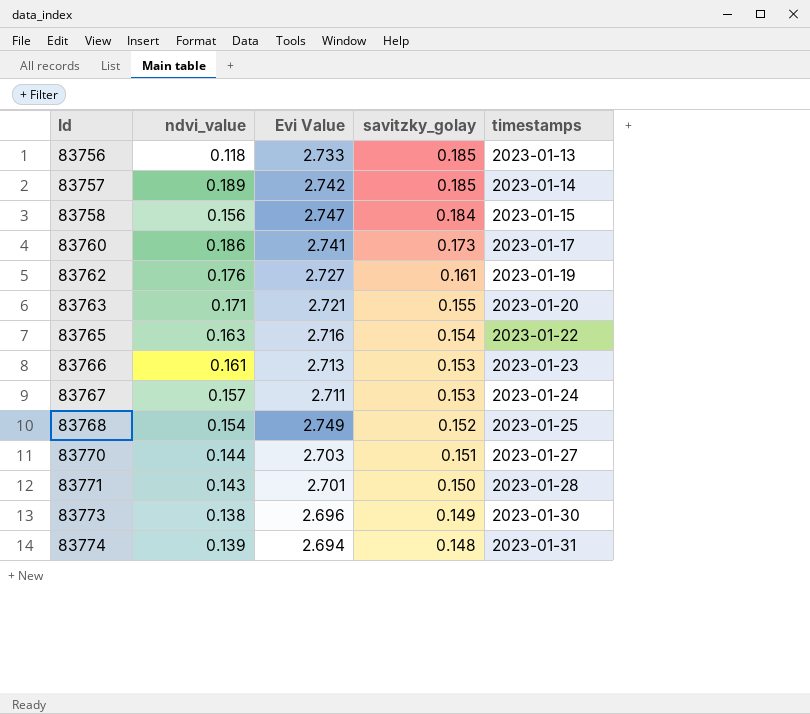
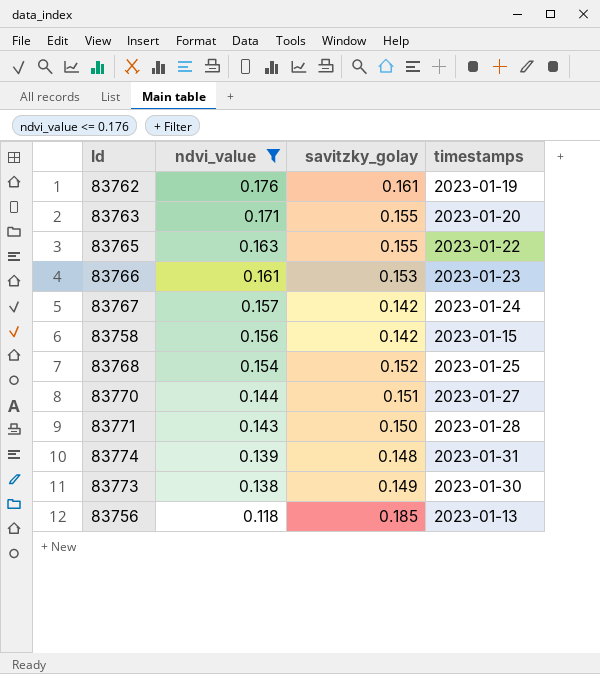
filter: none -> ndvi_value <= 0.176
row order: Id ascending -> ndvi_value descending
column Evi Value | position: 3 -> none
83765 | savitzky_golay: 0.154 -> 0.155
83767 | savitzky_golay: 0.153 -> 0.142
83758 | savitzky_golay: 0.184 -> 0.142

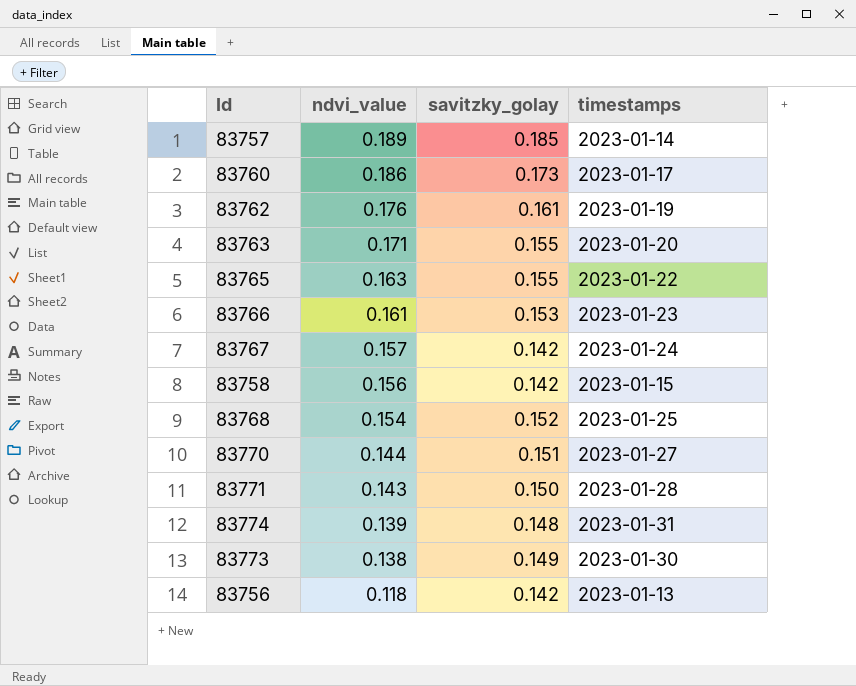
filter: ndvi_value <= 0.176 -> none
83756 | savitzky_golay: 0.185 -> 0.142

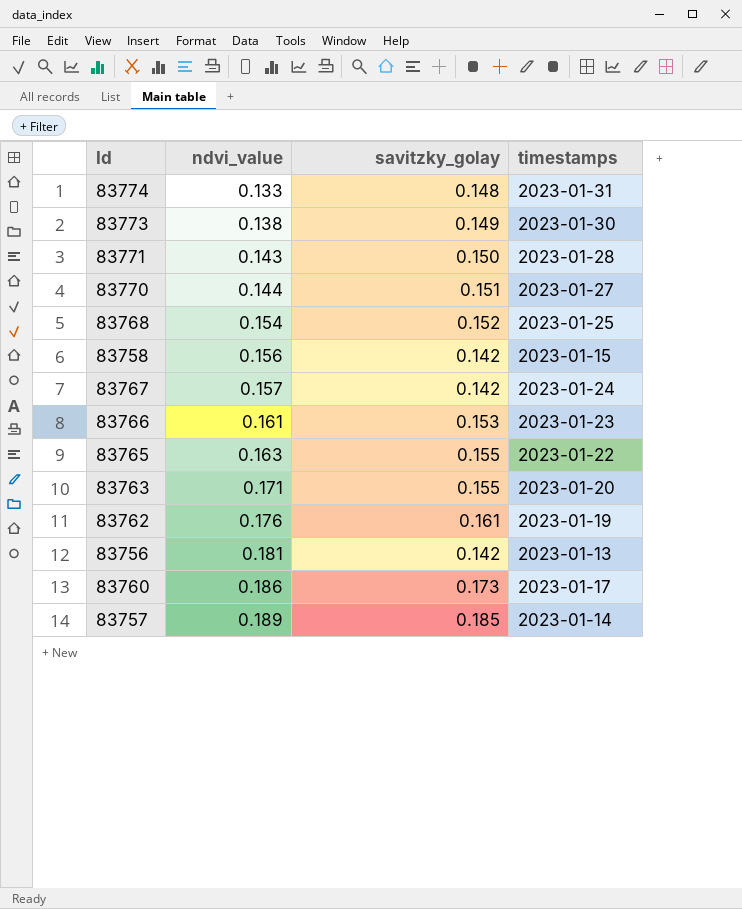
row order: ndvi_value descending -> ndvi_value ascending
83774 | ndvi_value: 0.139 -> 0.133
83756 | ndvi_value: 0.118 -> 0.181

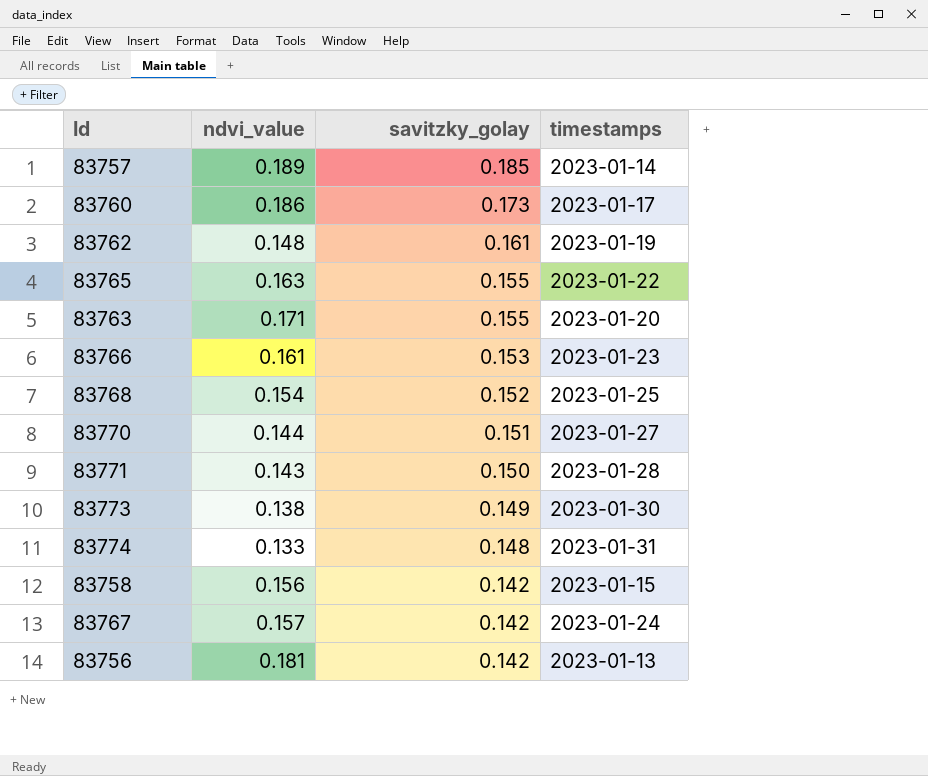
row order: ndvi_value ascending -> savitzky_golay descending
83762 | ndvi_value: 0.176 -> 0.148

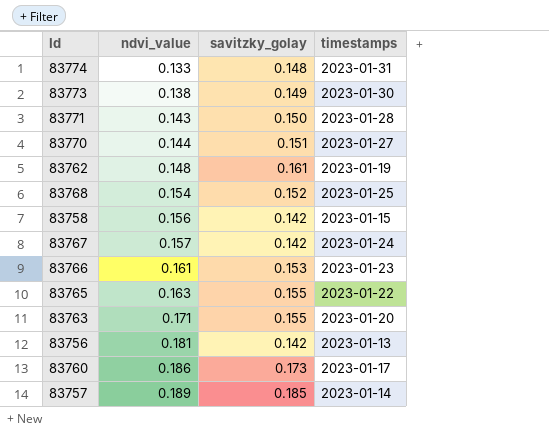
row order: savitzky_golay descending -> ndvi_value ascending

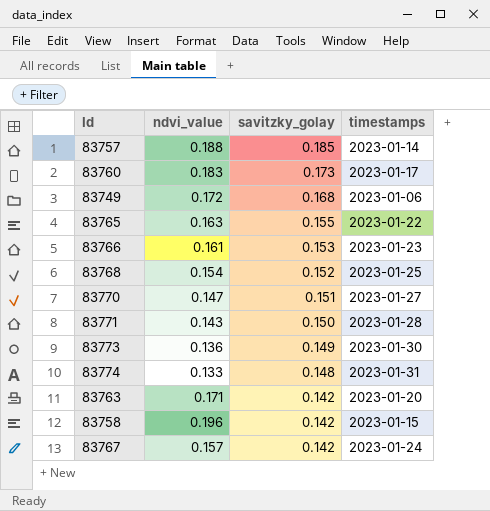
row order: ndvi_value ascending -> savitzky_golay descending
row 83762: 0.148 | 0.161 | 2023-01-19 -> none
row 83756: 0.181 | 0.142 | 2023-01-13 -> none
83757 | ndvi_value: 0.189 -> 0.188
83760 | ndvi_value: 0.186 -> 0.183
row 83749: none -> 0.172 | 0.168 | 2023-01-06
83770 | ndvi_value: 0.144 -> 0.147
83773 | ndvi_value: 0.138 -> 0.136
83763 | savitzky_golay: 0.155 -> 0.142
83758 | ndvi_value: 0.156 -> 0.196

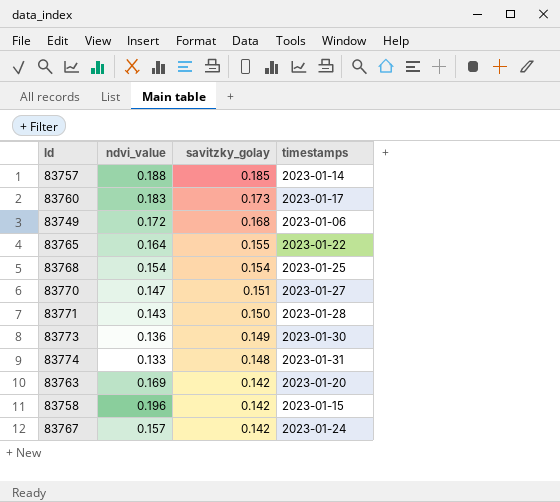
row 83766: 0.161 | 0.153 | 2023-01-23 -> none
83765 | ndvi_value: 0.163 -> 0.164
83768 | savitzky_golay: 0.152 -> 0.154
83763 | ndvi_value: 0.171 -> 0.169

